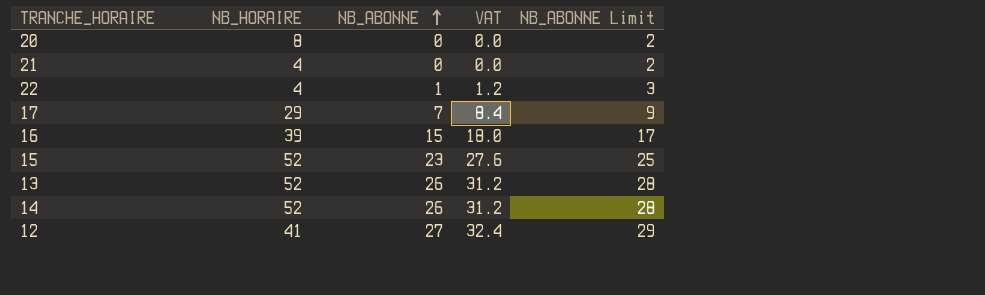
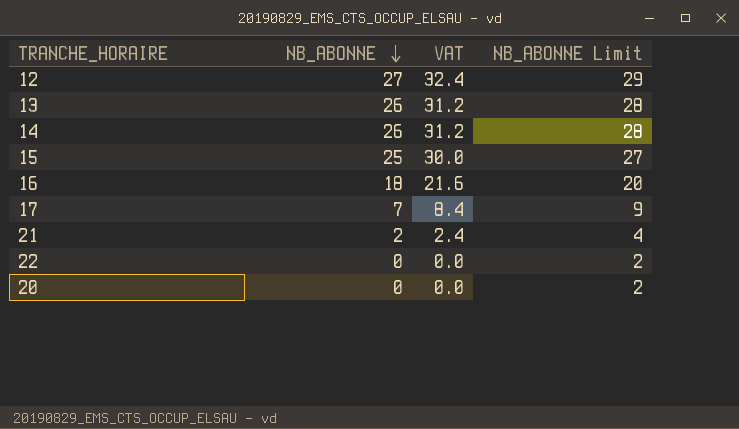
row order: NB_ABONNE ascending -> NB_ABONNE descending
column NB_HORAIRE | position: 2 -> none
15 | NB_ABONNE: 23 -> 25
15 | VAT: 27.6 -> 30.0
15 | NB_ABONNE Limit: 25 -> 27
16 | NB_ABONNE: 15 -> 18
16 | VAT: 18.0 -> 21.6
16 | NB_ABONNE Limit: 17 -> 20
21 | NB_ABONNE: 0 -> 2
21 | VAT: 0.0 -> 2.4
21 | NB_ABONNE Limit: 2 -> 4
22 | NB_ABONNE: 1 -> 0
22 | VAT: 1.2 -> 0.0
22 | NB_ABONNE Limit: 3 -> 2

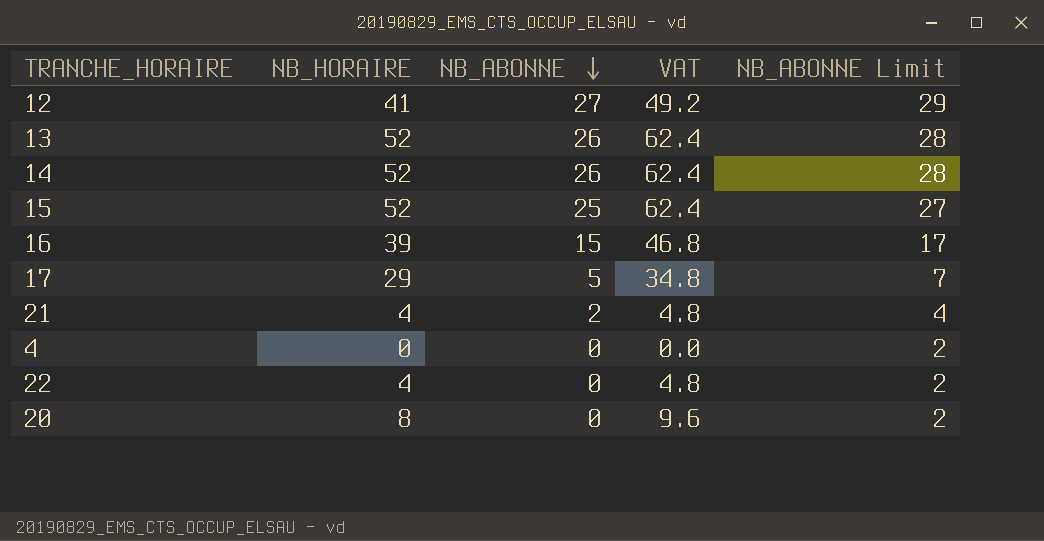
column NB_HORAIRE | position: none -> 2
column VAT | formula: [NB_ABONNE] * 1.2 -> [NB_HORAIRE] * 1.2
16 | NB_ABONNE: 18 -> 15
16 | NB_ABONNE Limit: 20 -> 17
17 | NB_ABONNE: 7 -> 5
17 | NB_ABONNE Limit: 9 -> 7
row 4: none -> 0 | 0 | 0.0 | 2

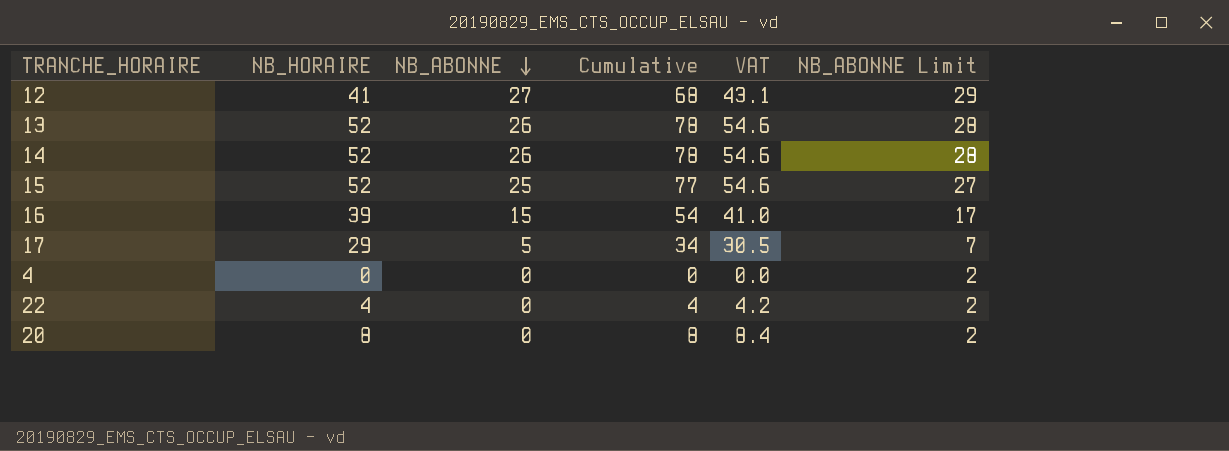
column Cumulative | formula: none -> [NB_HORAIRE] + [NB_ABONNE]
column VAT | formula: [NB_HORAIRE] * 1.2 -> [NB_HORAIRE] * 1.05
row 21: 4 | 2 | 4.8 | 4 -> none

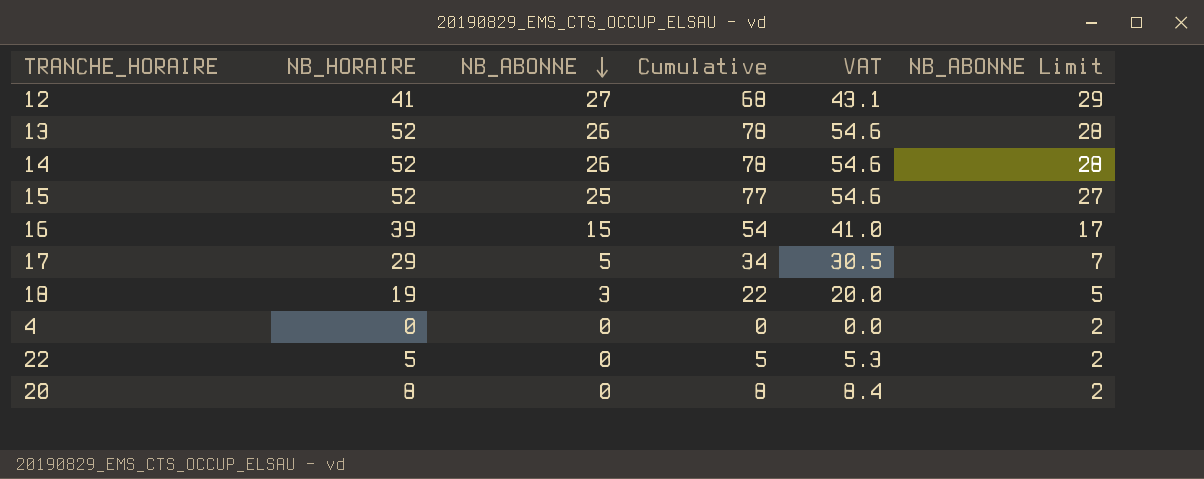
row 18: none -> 19 | 3 | 22 | 20.0 | 5
22 | NB_HORAIRE: 4 -> 5
22 | Cumulative: 4 -> 5
22 | VAT: 4.2 -> 5.3

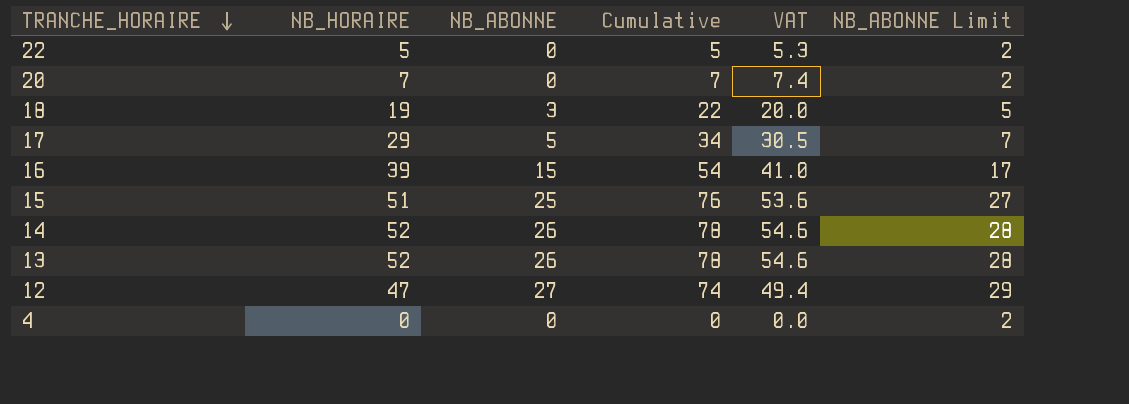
row order: NB_ABONNE descending -> TRANCHE_HORAIRE descending
20 | NB_HORAIRE: 8 -> 7
20 | Cumulative: 8 -> 7
20 | VAT: 8.4 -> 7.4
15 | NB_HORAIRE: 52 -> 51
15 | Cumulative: 77 -> 76
15 | VAT: 54.6 -> 53.6
12 | NB_HORAIRE: 41 -> 47
12 | Cumulative: 68 -> 74
12 | VAT: 43.1 -> 49.4

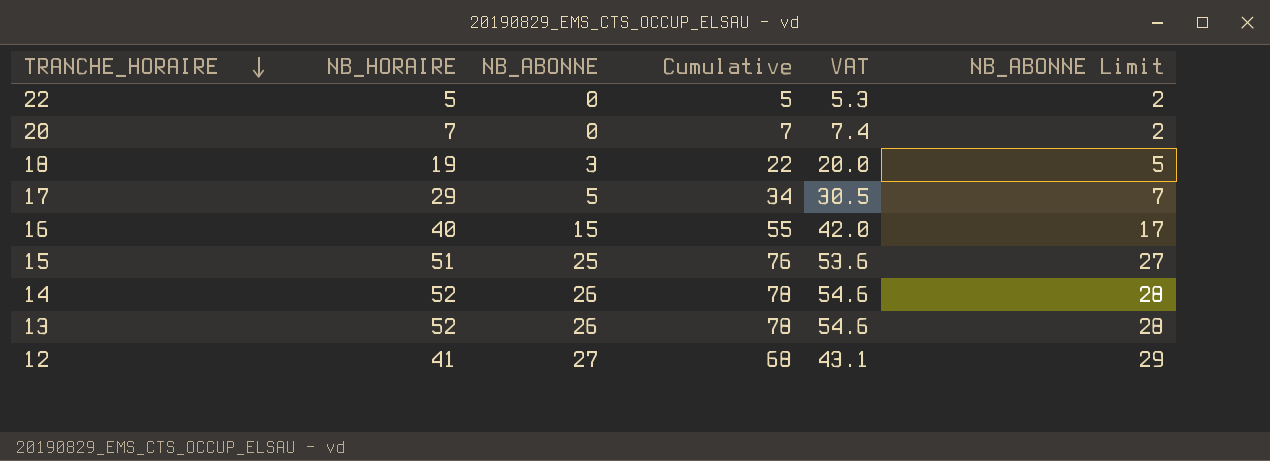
row 4: 0 | 0 | 0 | 0.0 | 2 -> none
16 | NB_HORAIRE: 39 -> 40
16 | Cumulative: 54 -> 55
16 | VAT: 41.0 -> 42.0
12 | NB_HORAIRE: 47 -> 41
12 | Cumulative: 74 -> 68
12 | VAT: 49.4 -> 43.1

